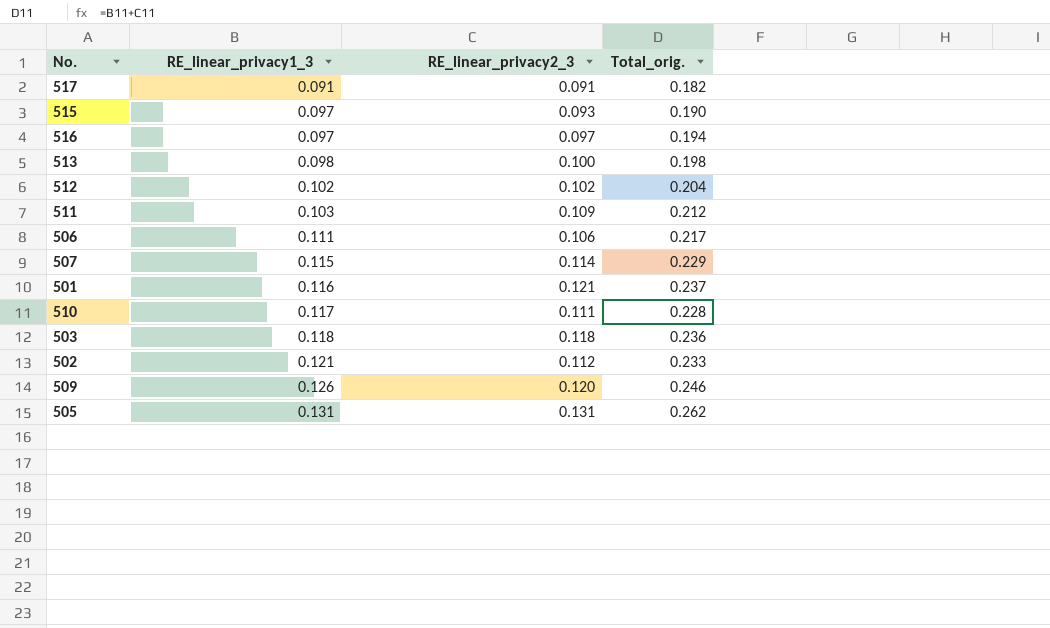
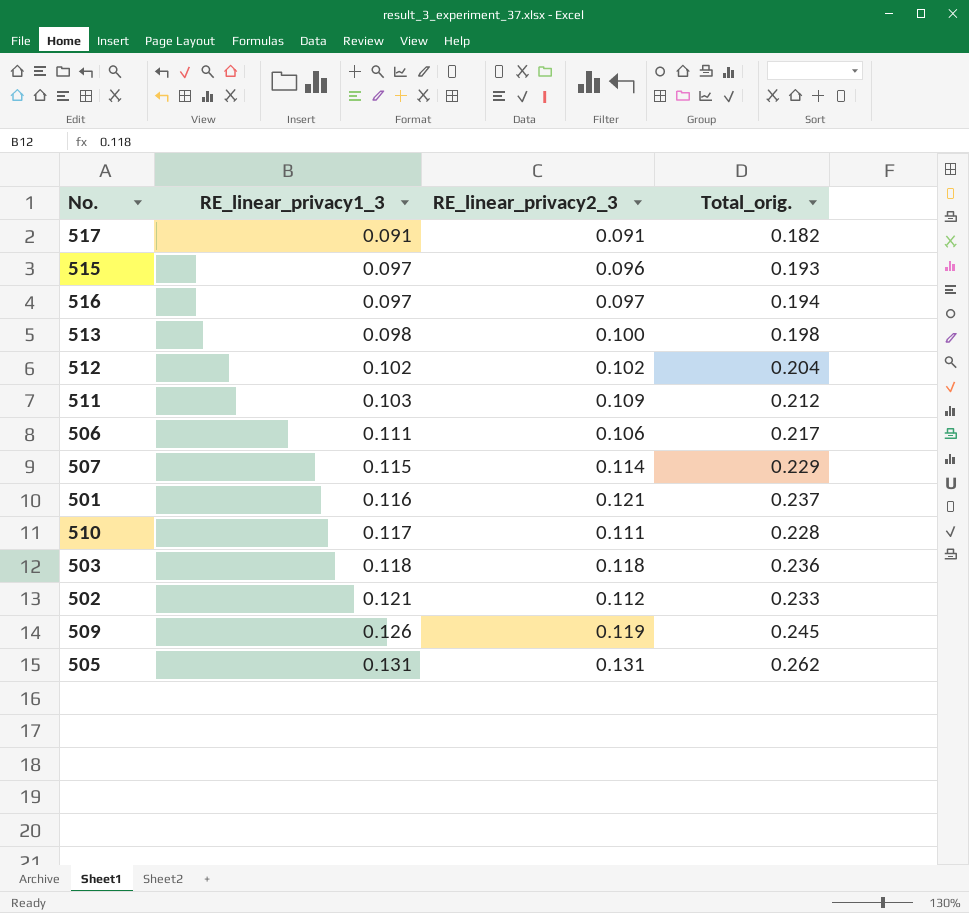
515 | RE_linear_privacy2_3: 0.093 -> 0.096
515 | Total_orig.: 0.190 -> 0.193
509 | RE_linear_privacy2_3: 0.120 -> 0.119
509 | Total_orig.: 0.246 -> 0.245

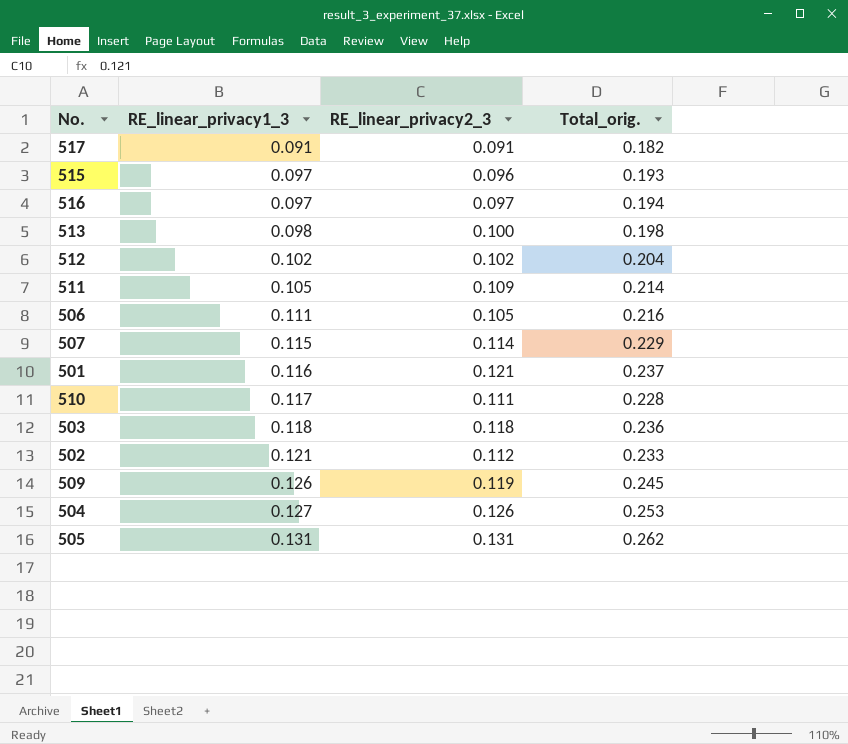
511 | RE_linear_privacy1_3: 0.103 -> 0.105
511 | Total_orig.: 0.212 -> 0.214
506 | RE_linear_privacy2_3: 0.106 -> 0.105
506 | Total_orig.: 0.217 -> 0.216
row 504: none -> 0.127 | 0.126 | 0.253

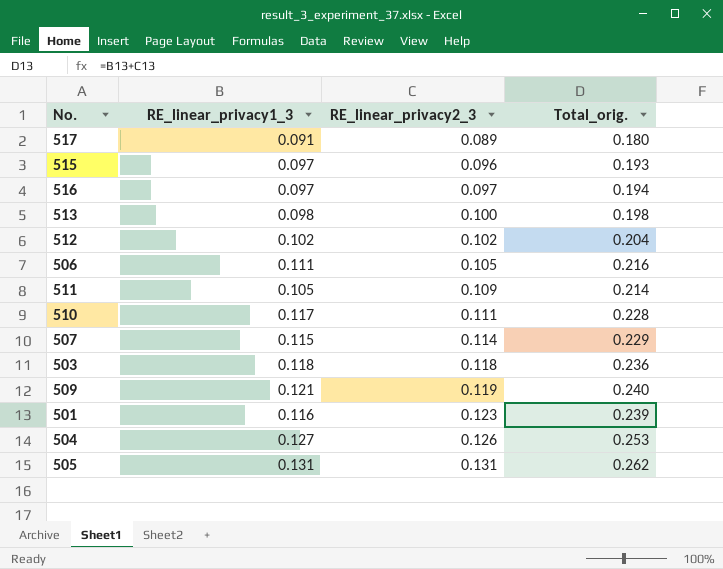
row order: RE_linear_privacy1_3 ascending -> RE_linear_privacy2_3 ascending
row 502: 0.121 | 0.112 | 0.233 -> none
517 | RE_linear_privacy2_3: 0.091 -> 0.089
517 | Total_orig.: 0.182 -> 0.180
509 | RE_linear_privacy1_3: 0.126 -> 0.121
509 | Total_orig.: 0.245 -> 0.240
501 | RE_linear_privacy2_3: 0.121 -> 0.123
501 | Total_orig.: 0.237 -> 0.239

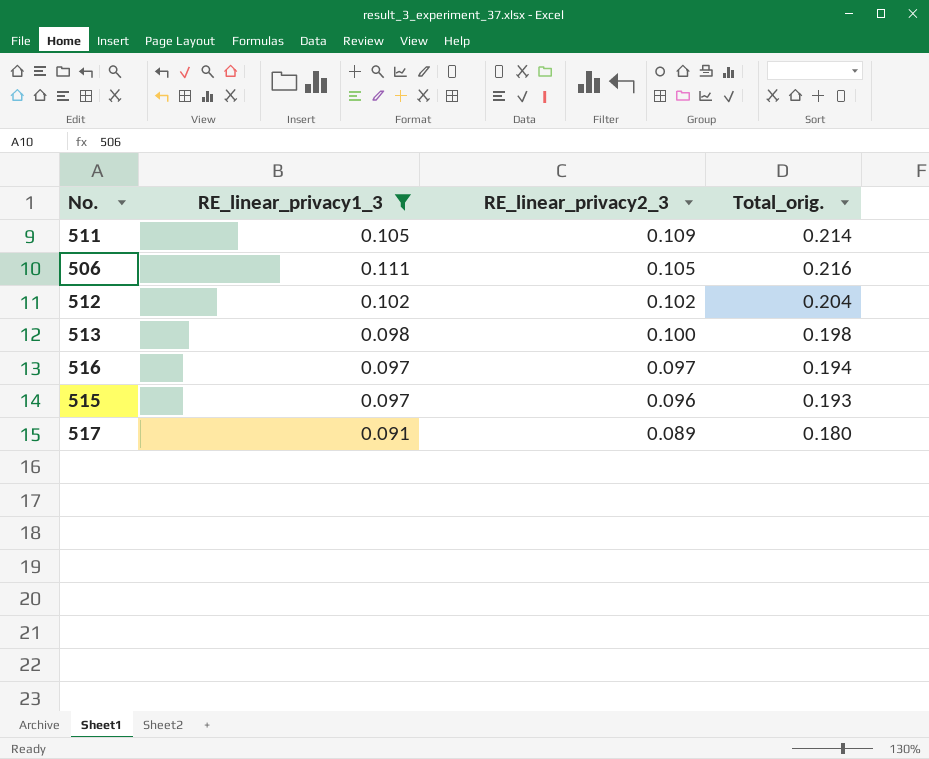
filter: none -> RE_linear_privacy1_3 <= 0.111
row order: RE_linear_privacy2_3 ascending -> RE_linear_privacy2_3 descending

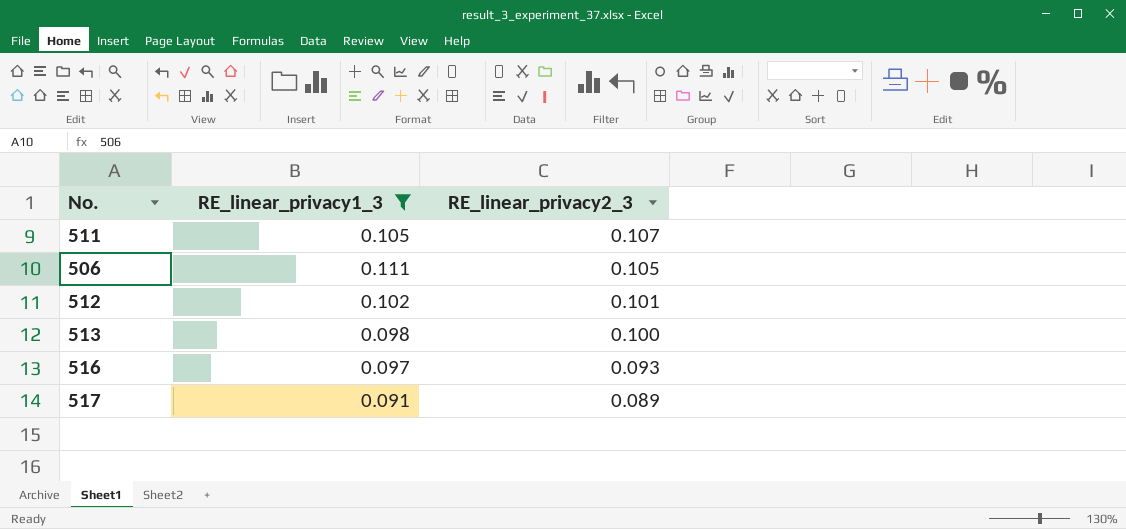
column Total_orig. | formula: [RE_linear_privacy1_3] + [RE_linear_privacy2_3] -> none
row 515: 0.097 | 0.096 | 0.193 -> none
511 | RE_linear_privacy2_3: 0.109 -> 0.107
512 | RE_linear_privacy2_3: 0.102 -> 0.101
516 | RE_linear_privacy2_3: 0.097 -> 0.093

